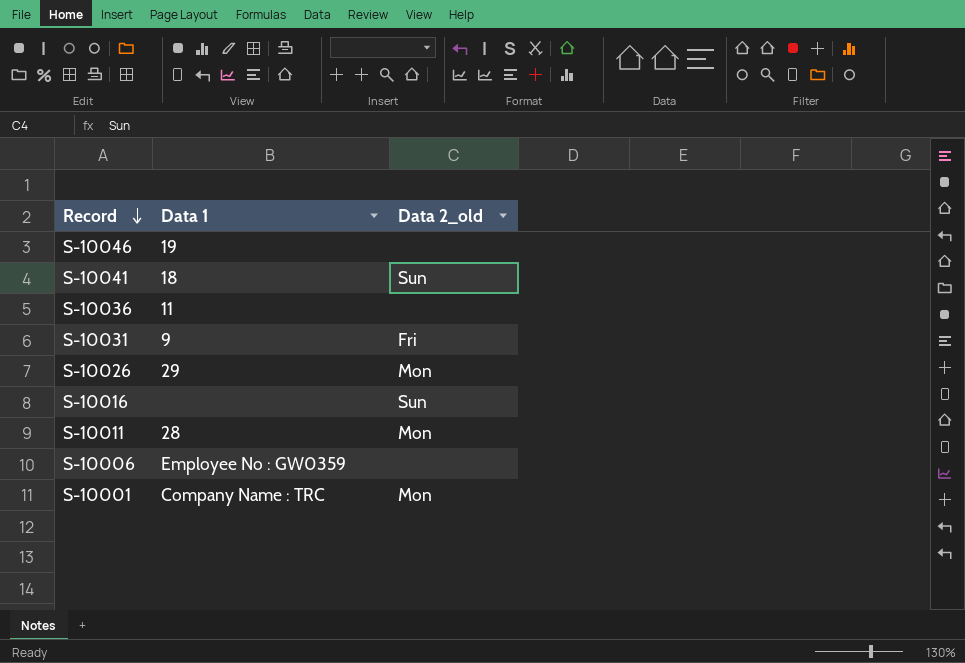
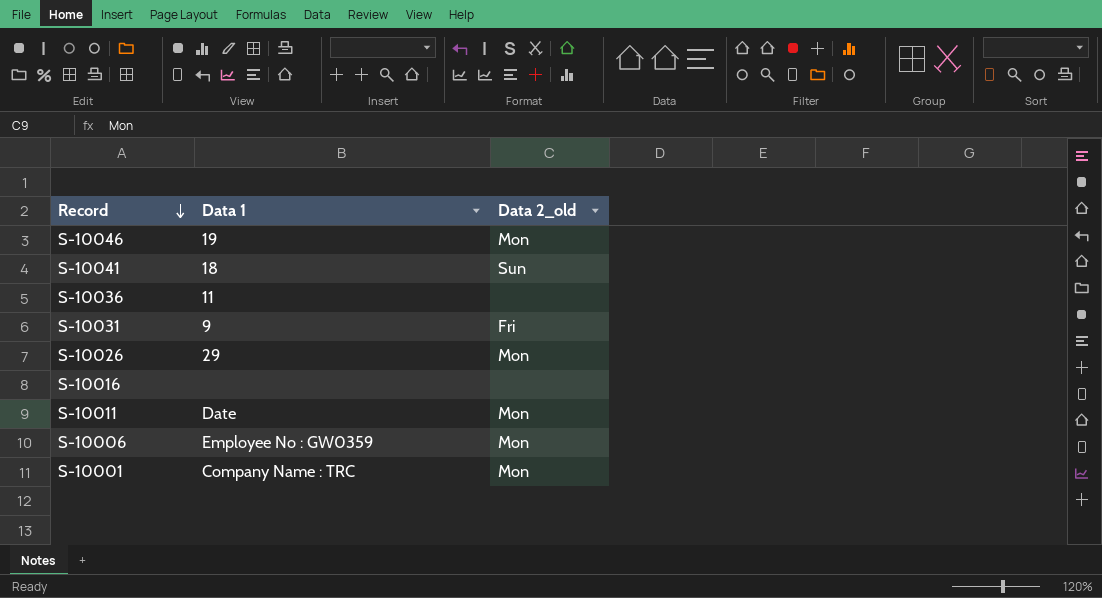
S-10046 | Data 2_old: none -> Mon
S-10016 | Data 2_old: Sun -> none
S-10011 | Data 1: 28 -> Date
S-10006 | Data 2_old: none -> Mon

